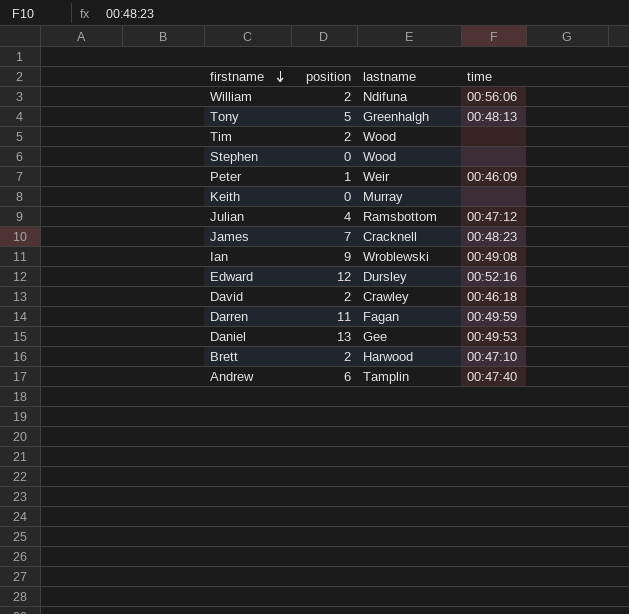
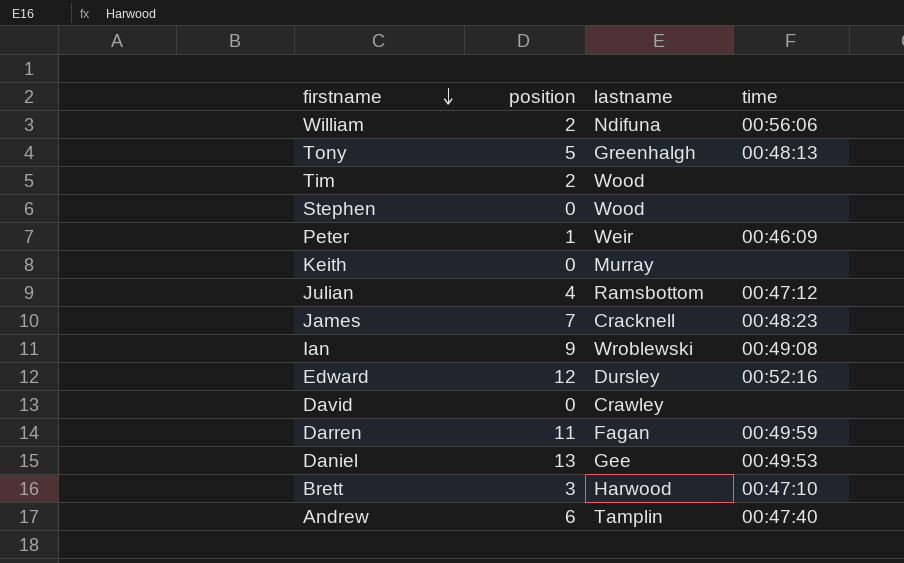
David | position: 2 -> 0
David | time: 00:46:18 -> none
Brett | position: 2 -> 3

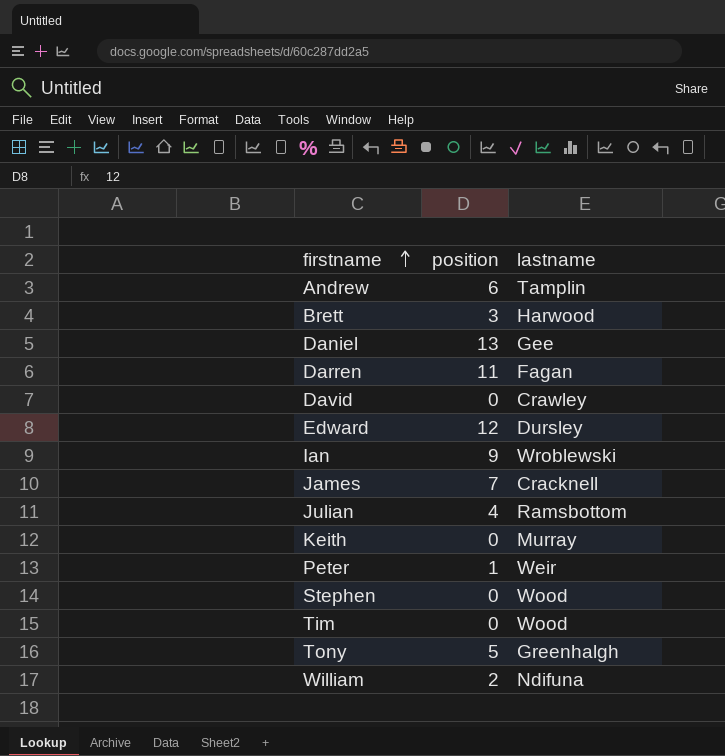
row order: firstname descending -> firstname ascending
column time | position: 4 -> none
Tim | position: 2 -> 0

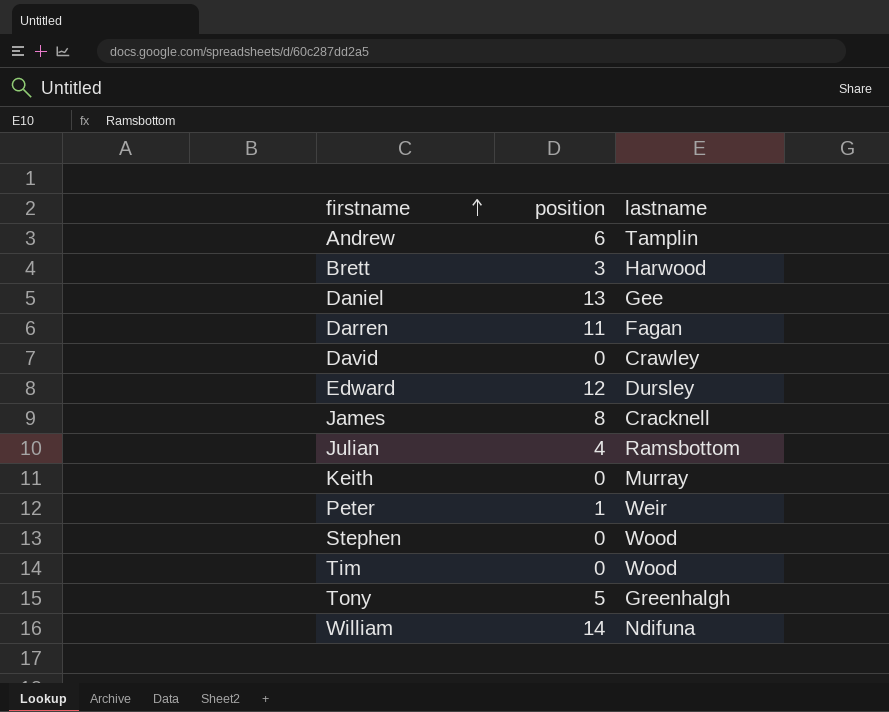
row Ian: 9 | Wroblewski -> none
James | position: 7 -> 8
William | position: 2 -> 14

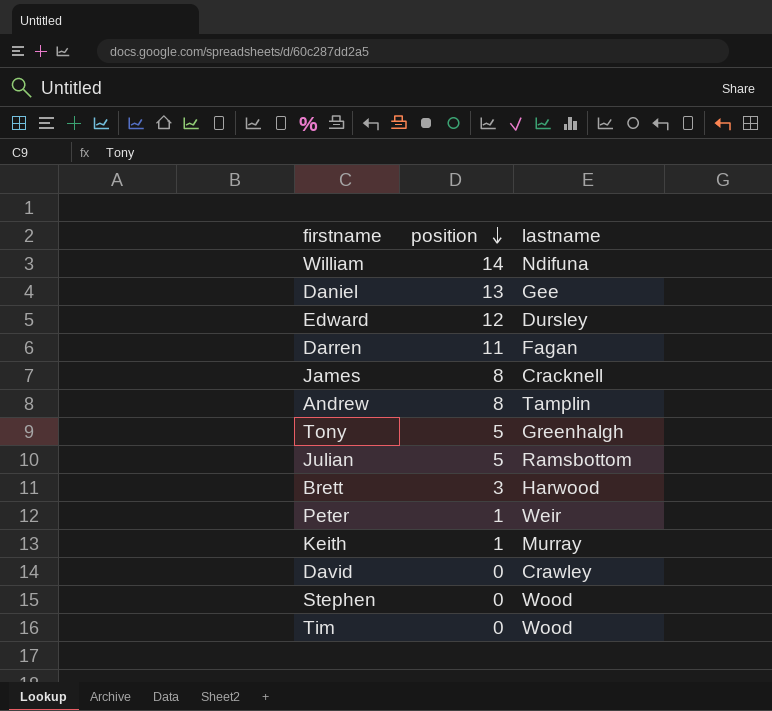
row order: firstname ascending -> position descending
Andrew | position: 6 -> 8
Julian | position: 4 -> 5
Keith | position: 0 -> 1

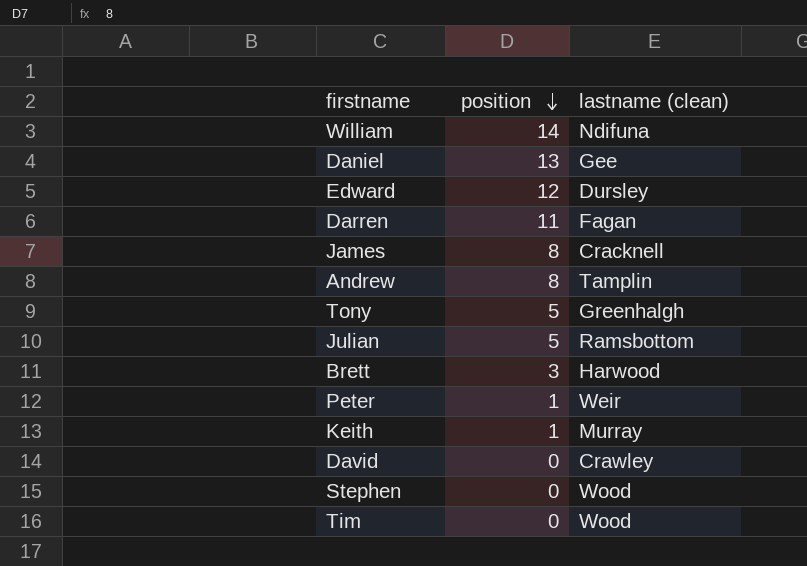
column name: lastname -> lastname (clean)

